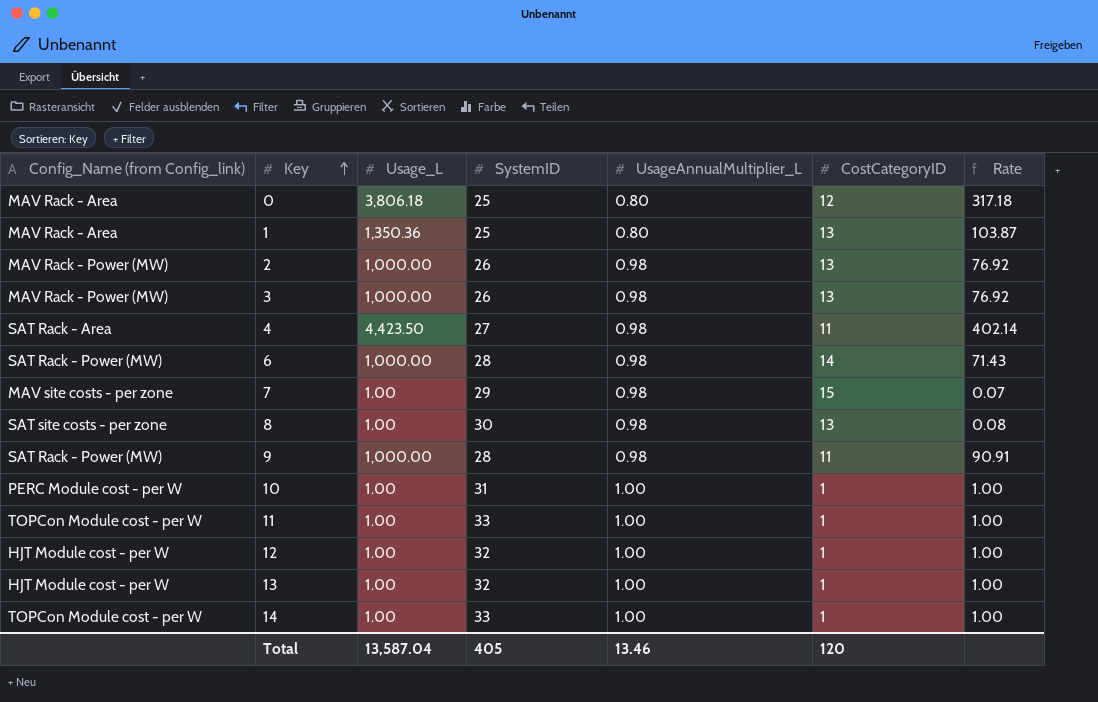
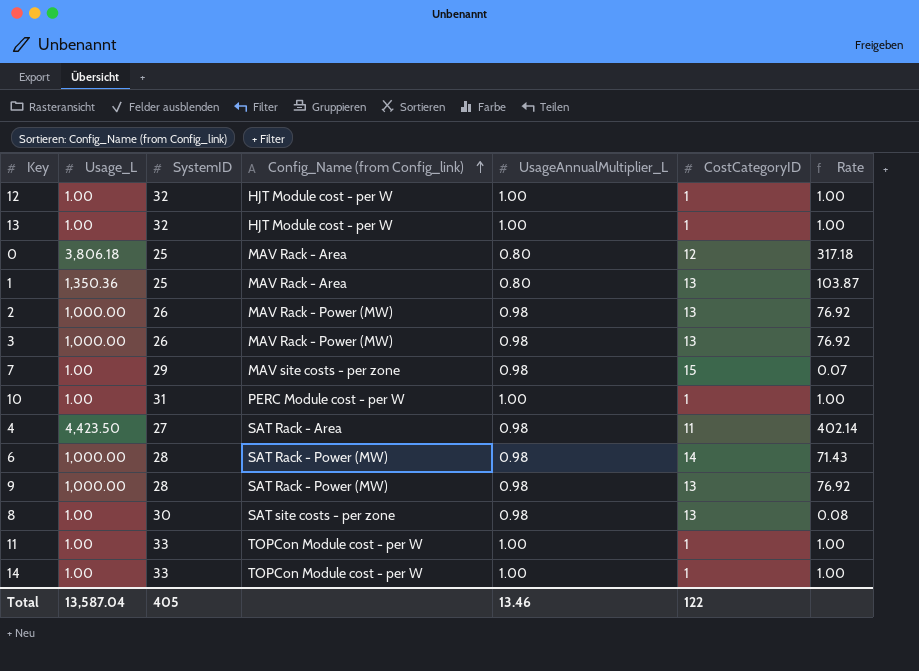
row order: Key ascending -> Config_Name (from Config_link) ascending
column Config_Name (from Config_link) | position: 1 -> 4
9 | CostCategoryID: 11 -> 13
9 | Rate: 90.91 -> 76.92
Total | CostCategoryID: 120 -> 122

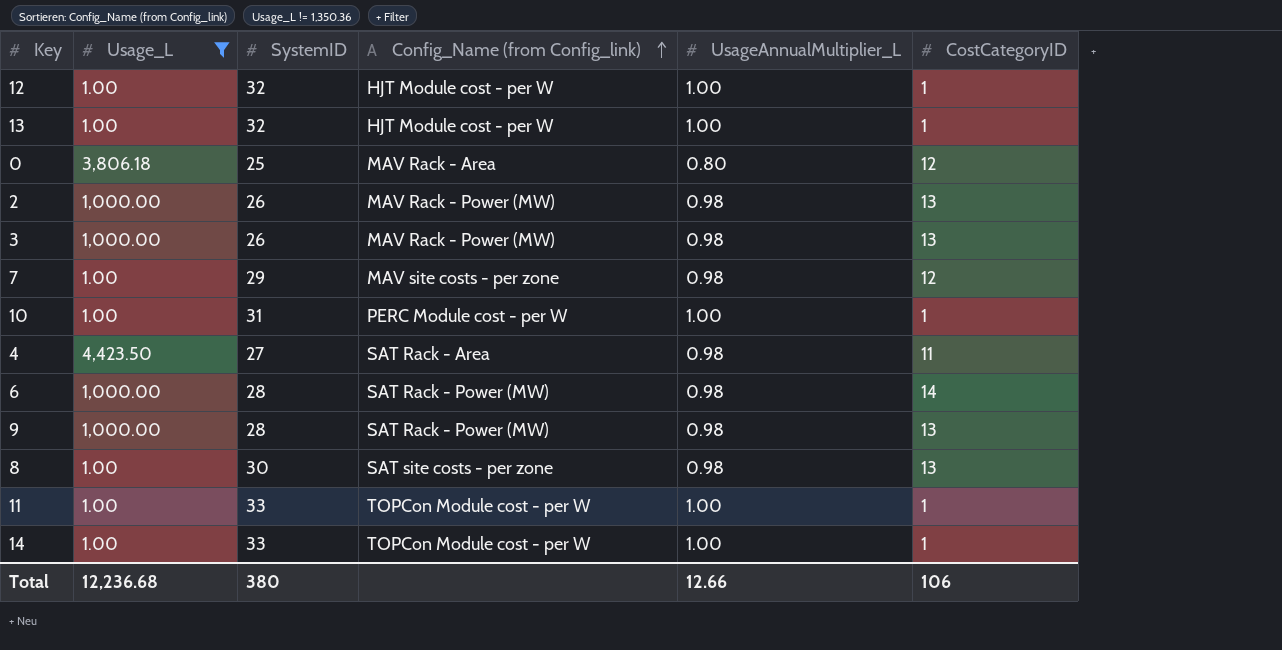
filter: none -> Usage_L != 1,350.36
column Rate | formula: [Usage_L] / [CostCategoryID] -> none
7 | CostCategoryID: 15 -> 12
Total | Usage_L: 13,587.04 -> 12,236.68
Total | SystemID: 405 -> 380
Total | UsageAnnualMultiplier_L: 13.46 -> 12.66
Total | CostCategoryID: 122 -> 106

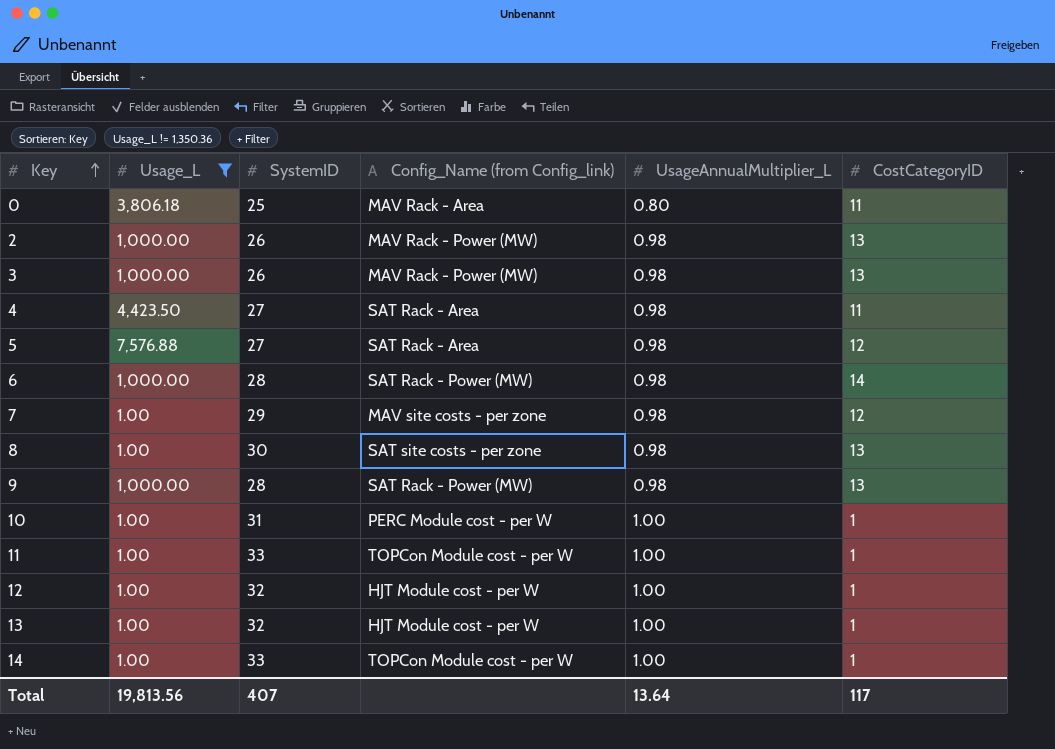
row order: Config_Name (from Config_link) ascending -> Key ascending
0 | CostCategoryID: 12 -> 11
row 5: none -> 7,576.88 | 27 | SAT Rack - Area | 0.98 | 12
Total | Usage_L: 12,236.68 -> 19,813.56
Total | SystemID: 380 -> 407
Total | UsageAnnualMultiplier_L: 12.66 -> 13.64
Total | CostCategoryID: 106 -> 117

